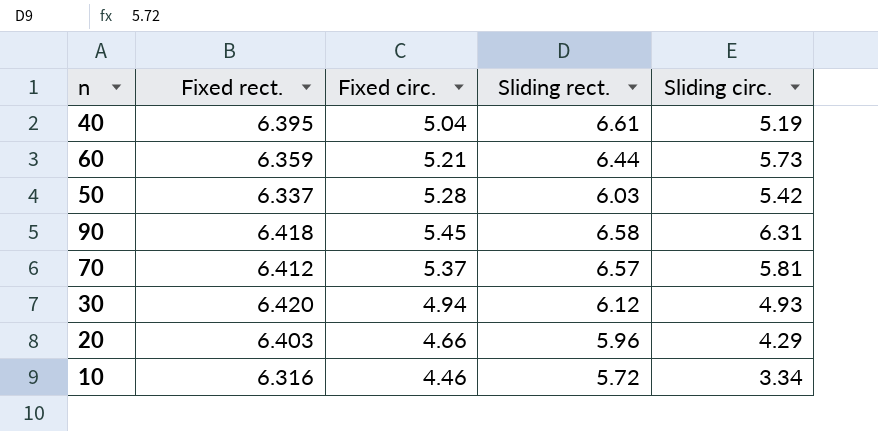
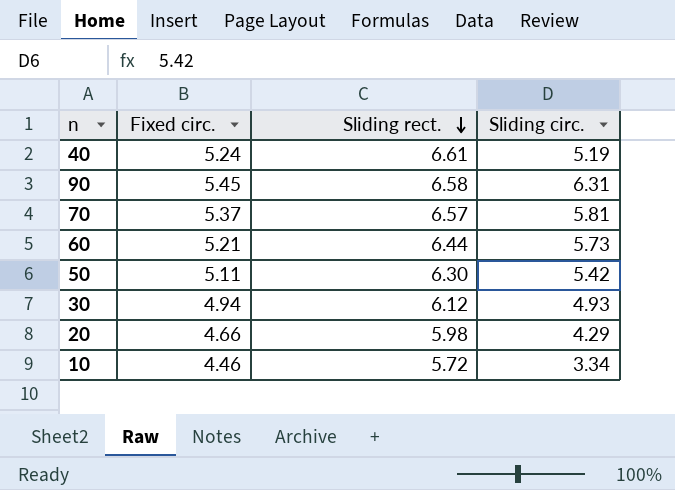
row order: none -> Sliding rect. descending
column Fixed rect. | position: 2 -> none
40 | Fixed circ.: 5.04 -> 5.24
50 | Fixed circ.: 5.28 -> 5.11
50 | Sliding rect.: 6.03 -> 6.30
20 | Sliding rect.: 5.96 -> 5.98

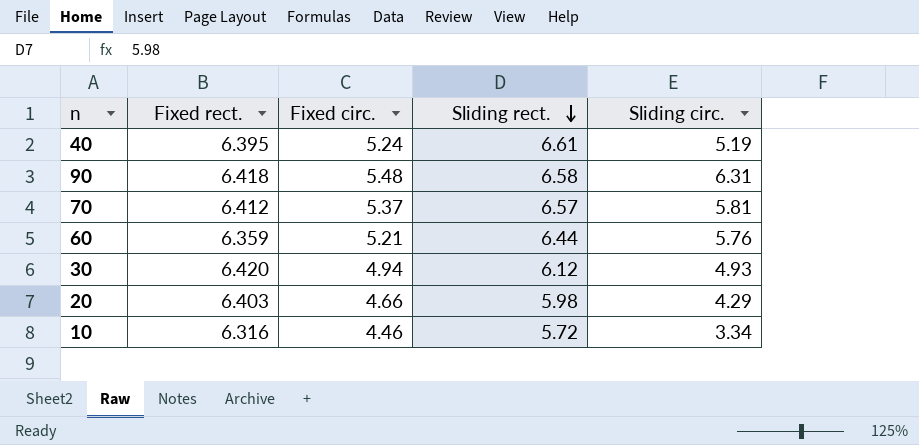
column Fixed rect. | position: none -> 2
row 50: 5.11 | 6.30 | 5.42 -> none
90 | Fixed circ.: 5.45 -> 5.48
60 | Sliding circ.: 5.73 -> 5.76

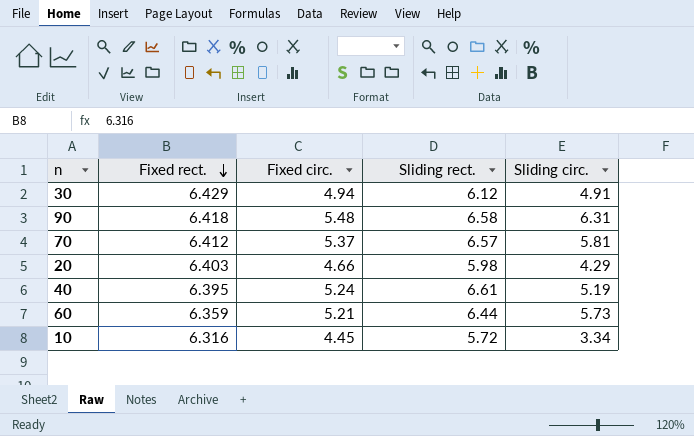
row order: Sliding rect. descending -> Fixed rect. descending
30 | Fixed rect.: 6.420 -> 6.429
30 | Sliding circ.: 4.93 -> 4.91
60 | Sliding circ.: 5.76 -> 5.73
10 | Fixed circ.: 4.46 -> 4.45

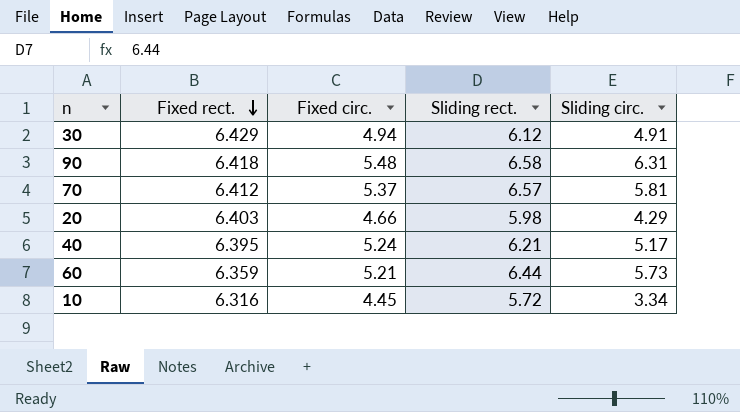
40 | Sliding rect.: 6.61 -> 6.21
40 | Sliding circ.: 5.19 -> 5.17

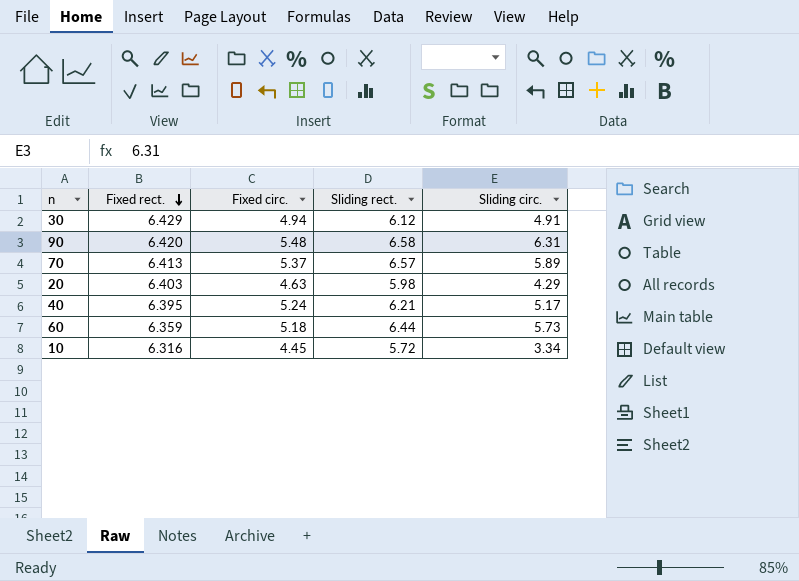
90 | Fixed rect.: 6.418 -> 6.420
70 | Fixed rect.: 6.412 -> 6.413
70 | Sliding circ.: 5.81 -> 5.89
20 | Fixed circ.: 4.66 -> 4.63
60 | Fixed circ.: 5.21 -> 5.18

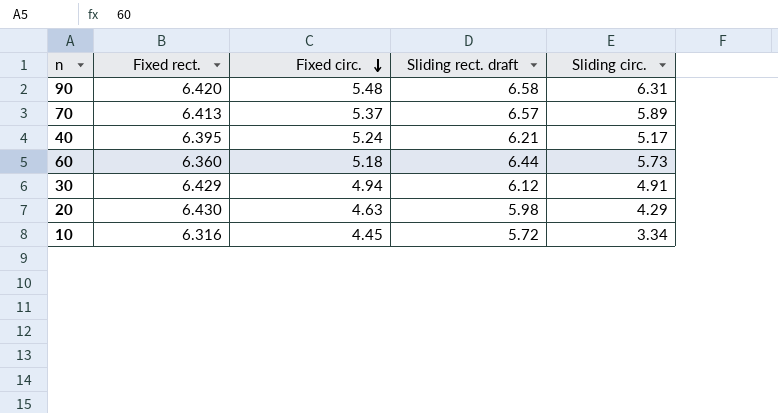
row order: Fixed rect. descending -> Fixed circ. descending
column name: Sliding rect. -> Sliding rect. draft
60 | Fixed rect.: 6.359 -> 6.360
20 | Fixed rect.: 6.403 -> 6.430

